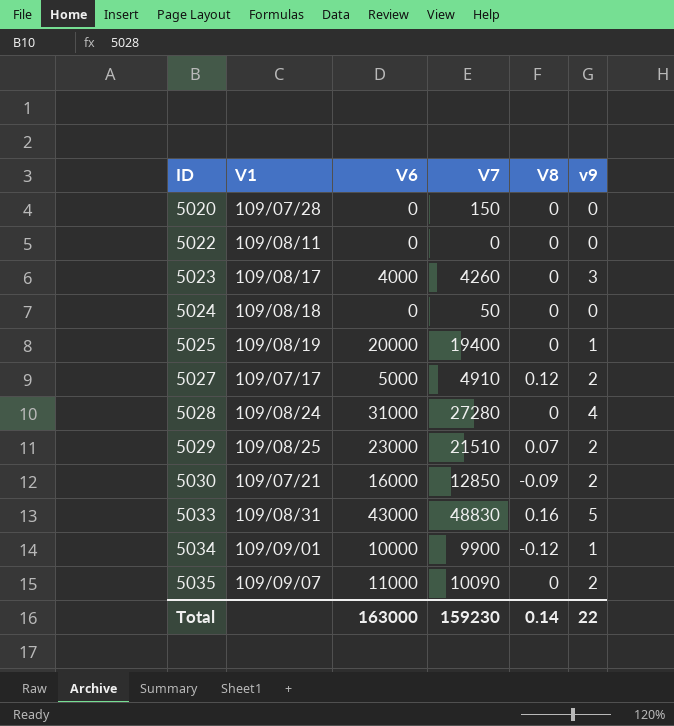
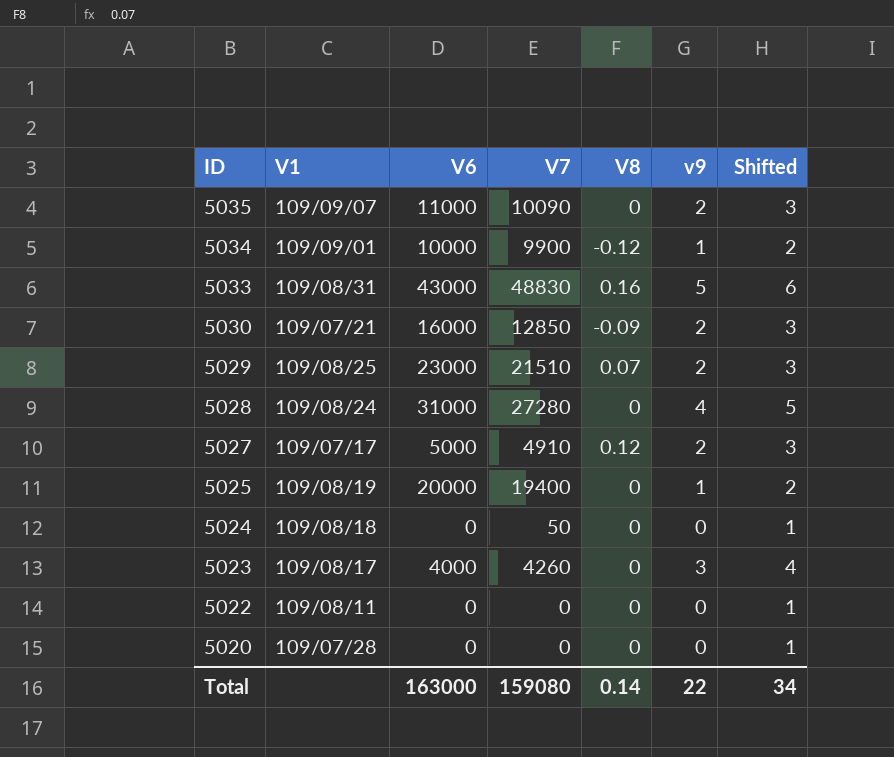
row order: ID ascending -> ID descending
column Shifted | formula: none -> [v9] + 1
5020 | V7: 150 -> 0
Total | V7: 159230 -> 159080

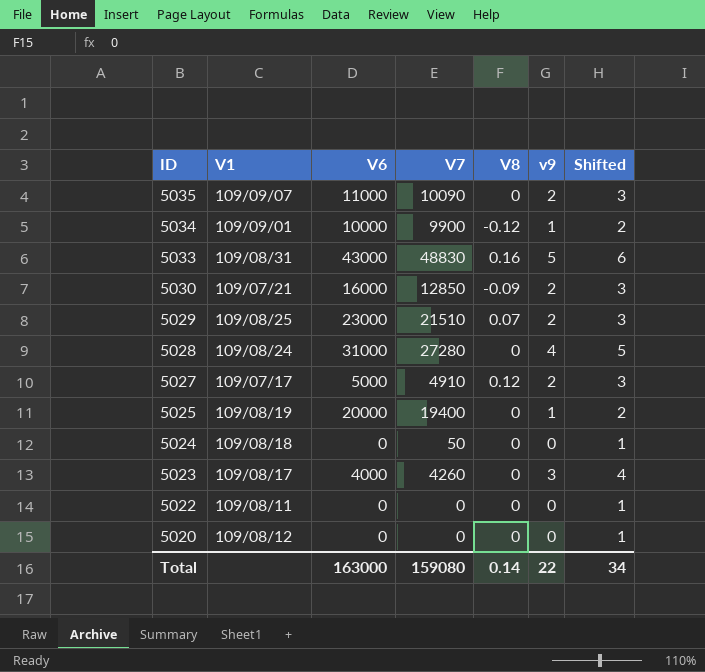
5020 | V1: 109/07/28 -> 109/08/12

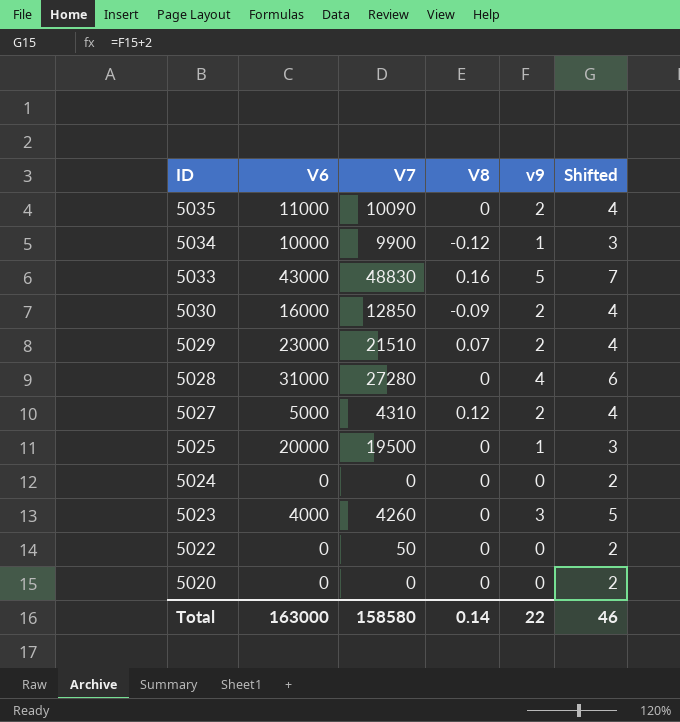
column V1 | position: 2 -> none
column Shifted | formula: [v9] + 1 -> [v9] + 2
5027 | V7: 4910 -> 4310
5025 | V7: 19400 -> 19500
5024 | V7: 50 -> 0
5022 | V7: 0 -> 50
Total | V7: 159080 -> 158580
Total | Shifted: 34 -> 46

